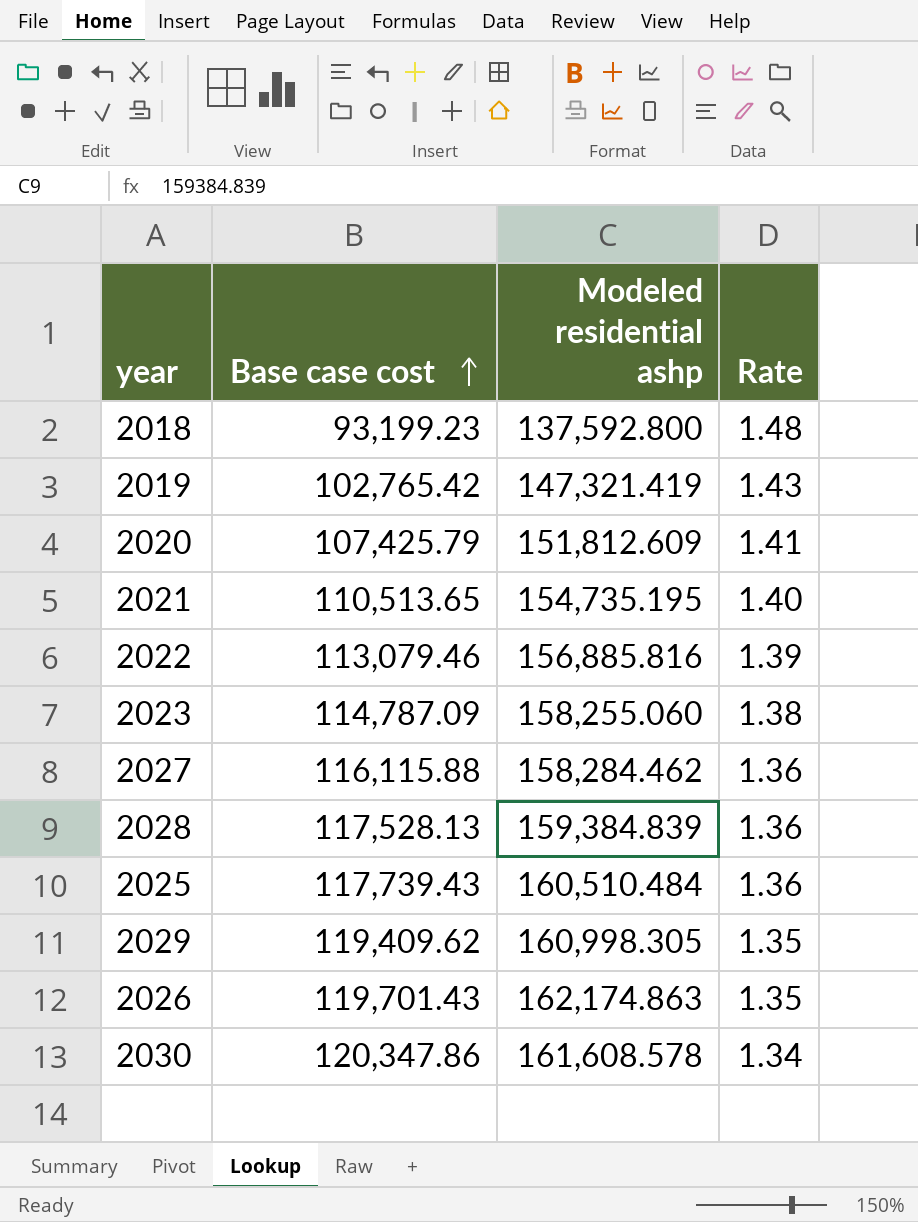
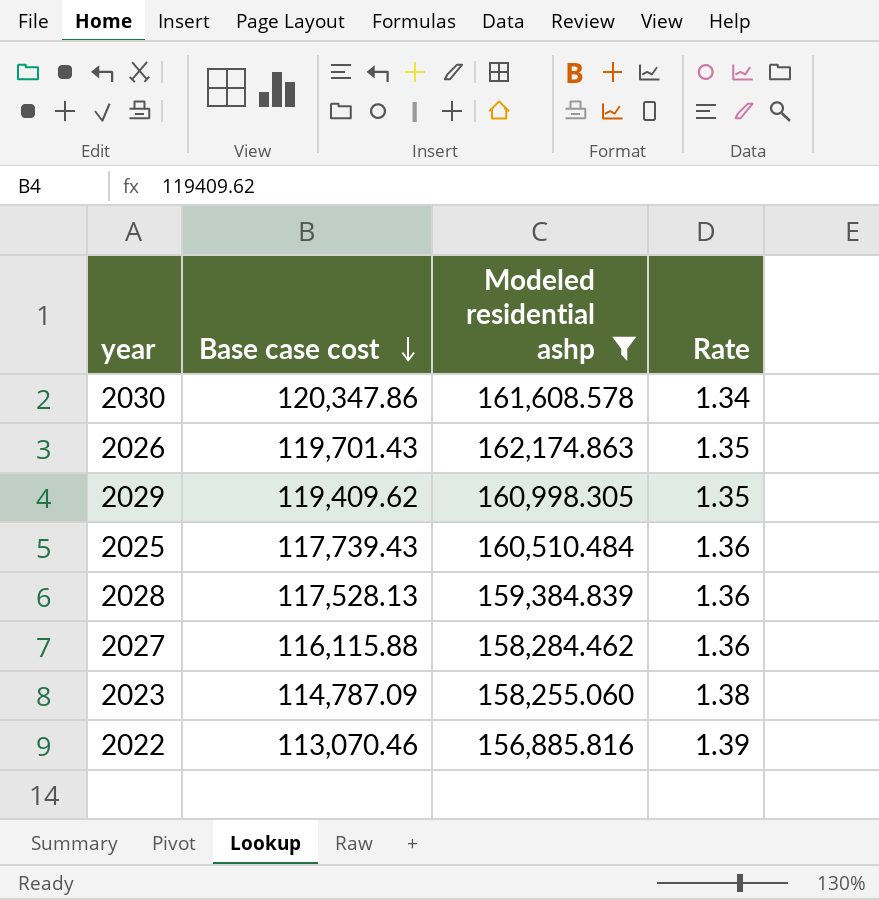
filter: none -> Modeled residential ashp >= 156,885.816
row order: Base case cost ascending -> Base case cost descending
2022 | Base case cost: 113,079.46 -> 113,070.46

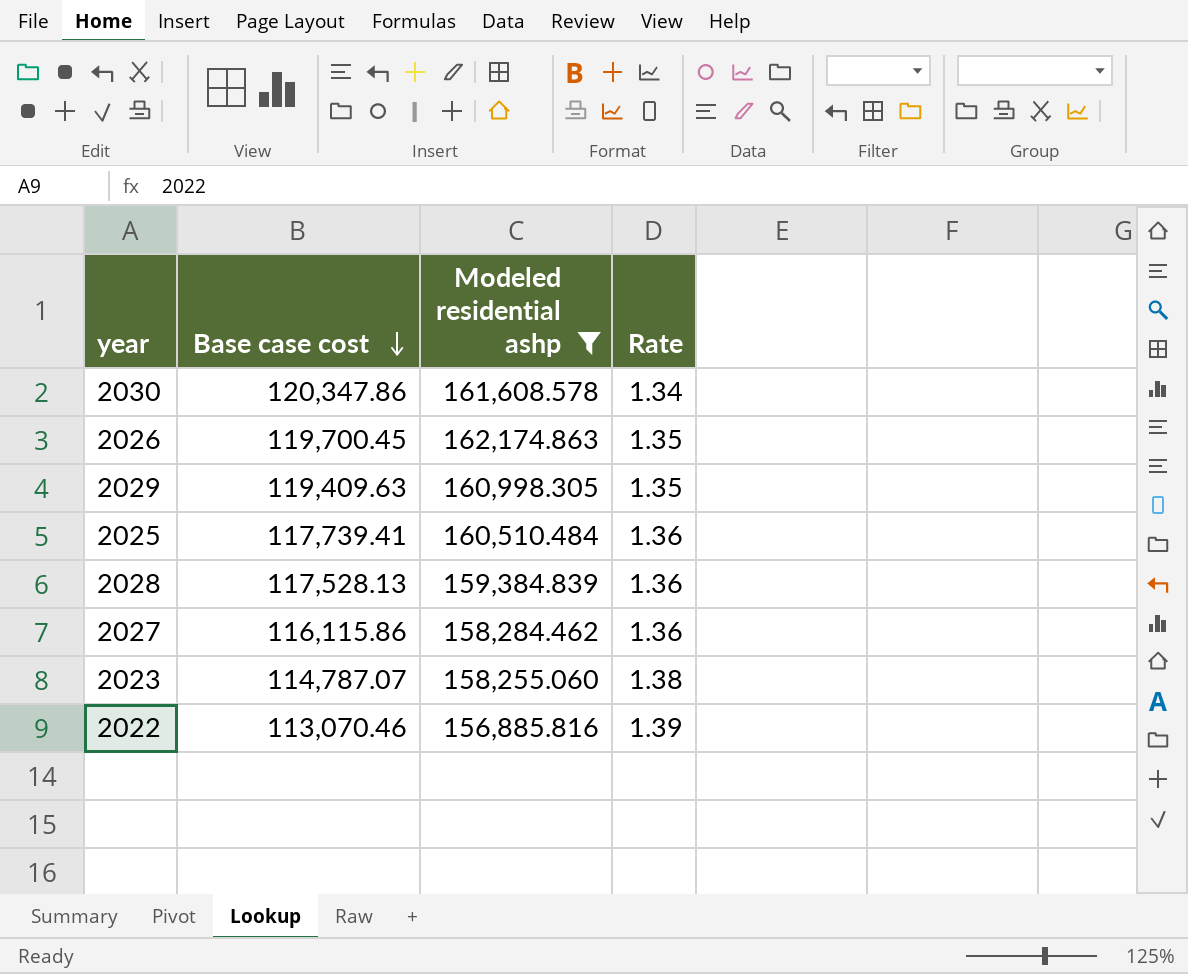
2026 | Base case cost: 119,701.43 -> 119,700.45
2029 | Base case cost: 119,409.62 -> 119,409.63
2025 | Base case cost: 117,739.43 -> 117,739.41
2027 | Base case cost: 116,115.88 -> 116,115.86
2023 | Base case cost: 114,787.09 -> 114,787.07

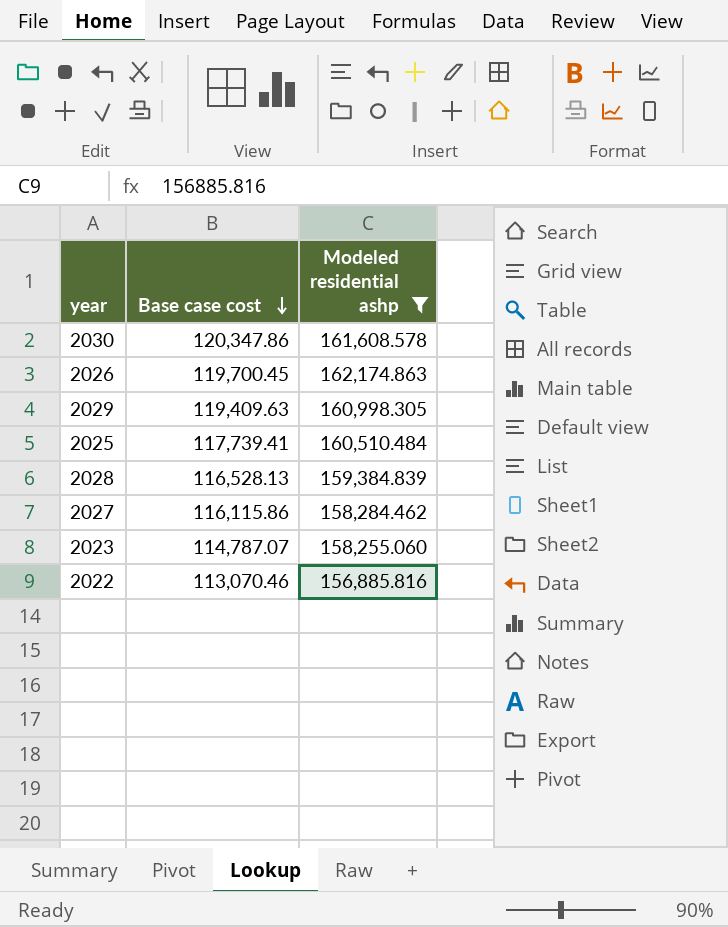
column Rate | formula: [Modeled residential ashp] / [Base case cost] -> none
2028 | Base case cost: 117,528.13 -> 116,528.13

